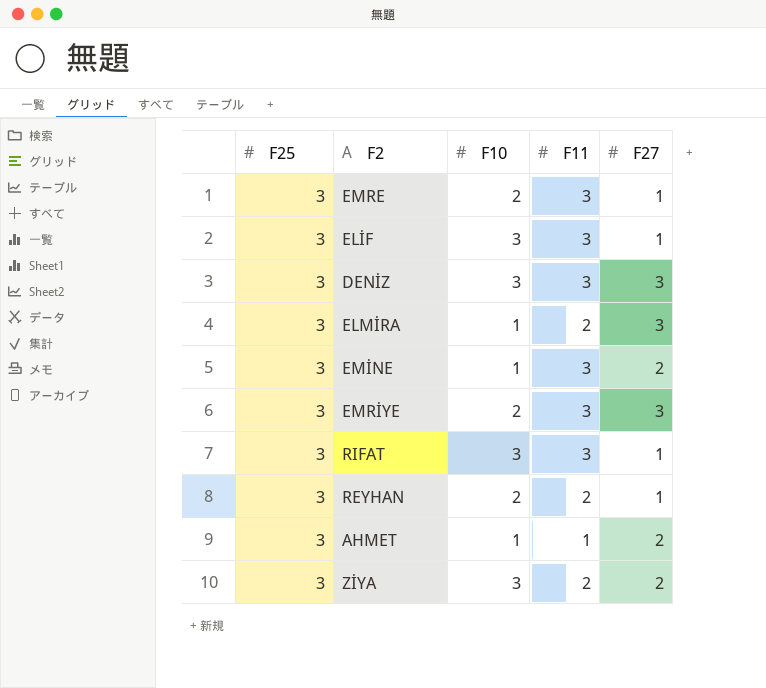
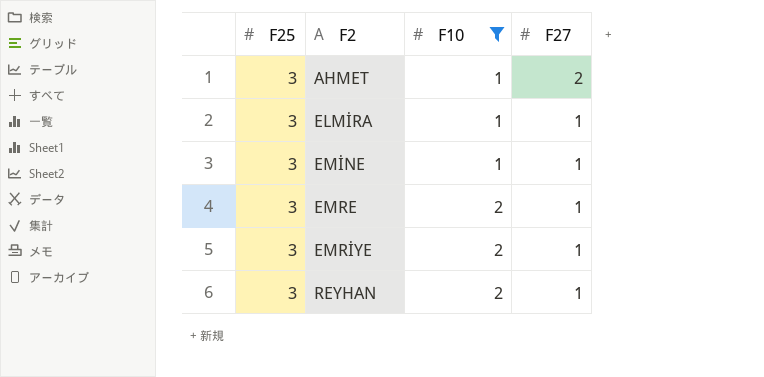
filter: none -> F10 != 3
row order: none -> F2 ascending
column F11 | position: 4 -> none
ELMİRA | F27: 3 -> 1
EMİNE | F27: 2 -> 1
EMRİYE | F27: 3 -> 1

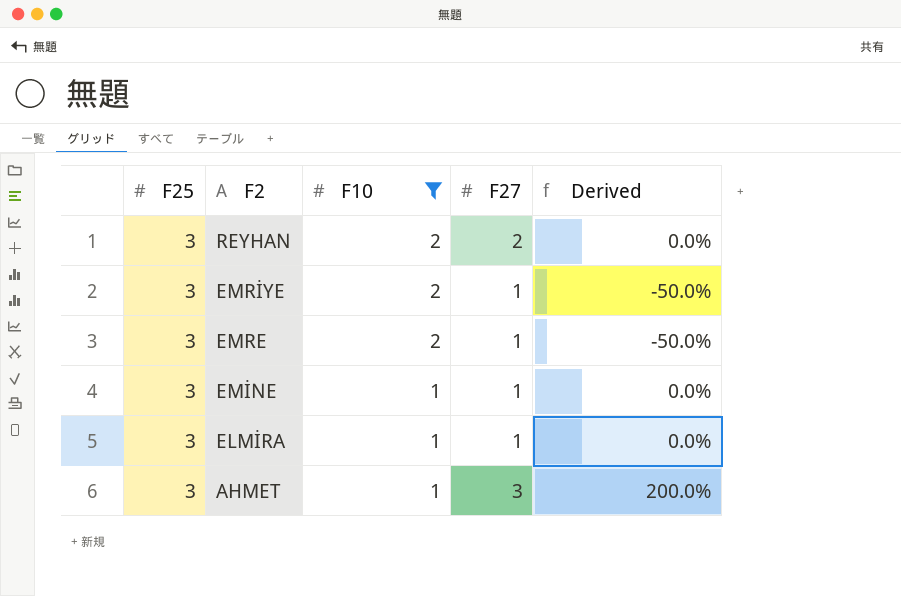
row order: F2 ascending -> F2 descending
column Derived | formula: none -> ([F27] - [F10]) / [F10]
REYHAN | F27: 1 -> 2
AHMET | F27: 2 -> 3

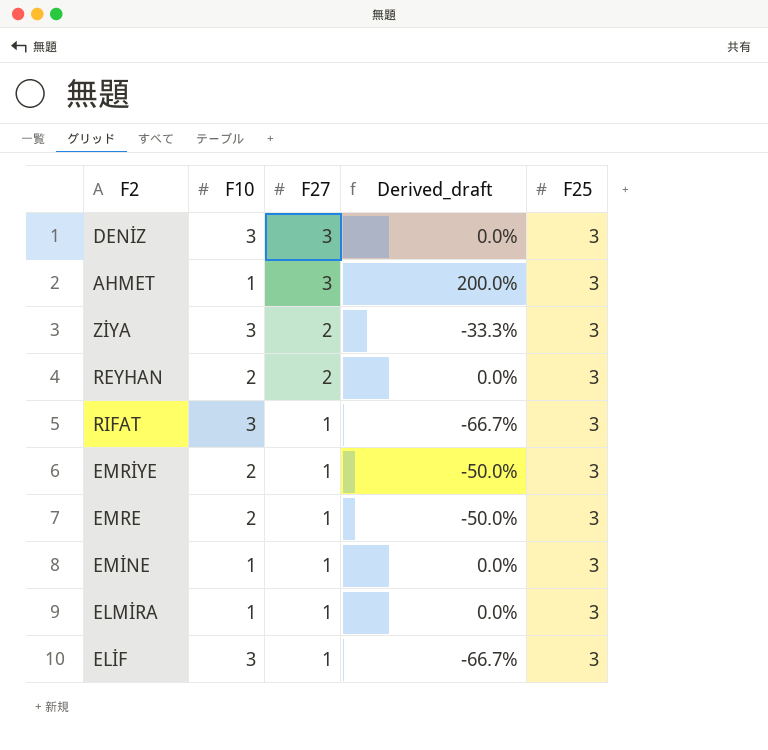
filter: F10 != 3 -> none
row order: F2 descending -> F27 descending
column name: Derived -> Derived_draft
column F25 | position: 1 -> 5

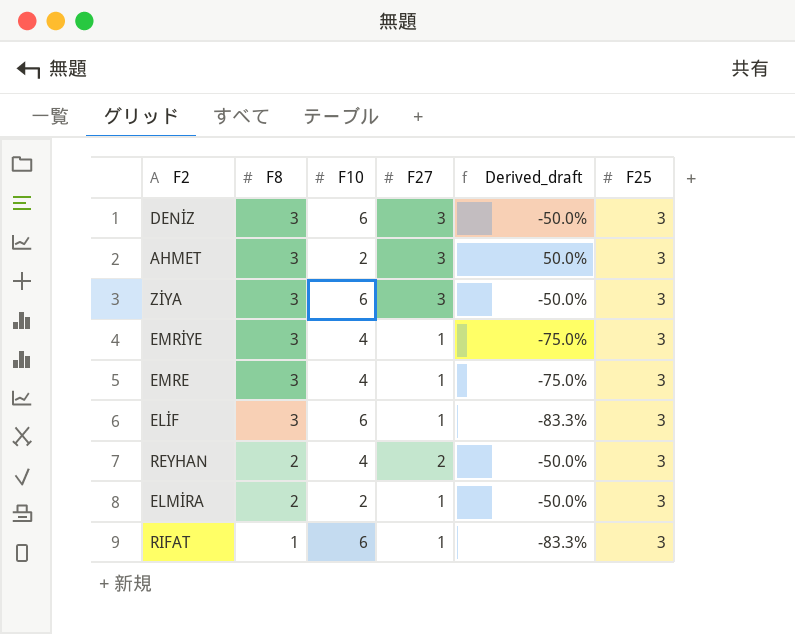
row order: F27 descending -> F8 descending
column F8 | position: none -> 2
row EMİNE: 1 | 1 | 0.0% | 3 -> none
DENİZ | F10: 3 -> 6
DENİZ | Derived_draft: 0.0% -> -50.0%
AHMET | F10: 1 -> 2
AHMET | Derived_draft: 200.0% -> 50.0%
ZİYA | F10: 3 -> 6
ZİYA | F27: 2 -> 3
ZİYA | Derived_draft: -33.3% -> -50.0%
EMRİYE | F10: 2 -> 4
EMRİYE | Derived_draft: -50.0% -> -75.0%
EMRE | F10: 2 -> 4
EMRE | Derived_draft: -50.0% -> -75.0%
ELİF | F10: 3 -> 6
ELİF | Derived_draft: -66.7% -> -83.3%
REYHAN | F10: 2 -> 4
REYHAN | Derived_draft: 0.0% -> -50.0%
ELMİRA | F10: 1 -> 2
ELMİRA | Derived_draft: 0.0% -> -50.0%
RIFAT | F10: 3 -> 6
RIFAT | Derived_draft: -66.7% -> -83.3%

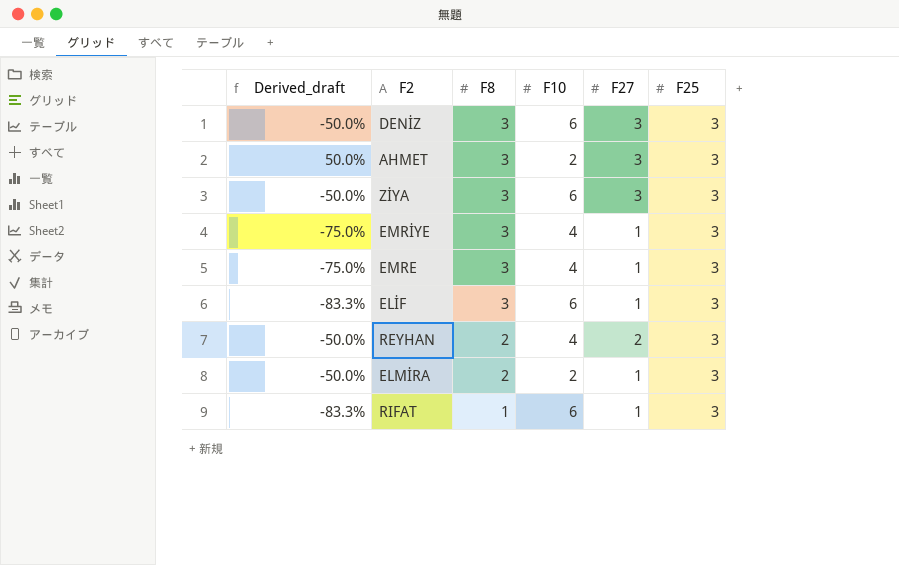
column Derived_draft | position: 5 -> 1

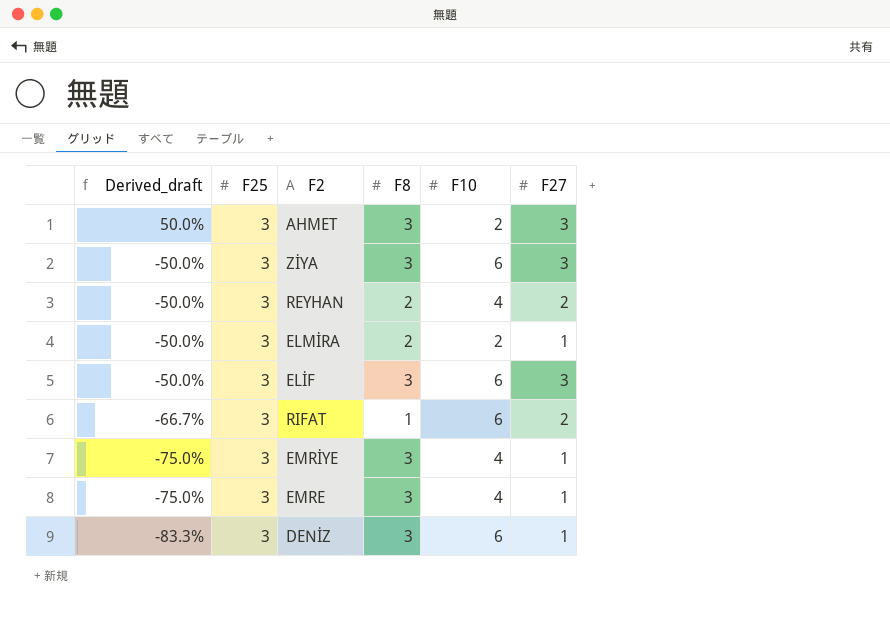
row order: F8 descending -> Derived_draft descending
column F25 | position: 6 -> 2
ELİF | Derived_draft: -83.3% -> -50.0%
ELİF | F27: 1 -> 3
RIFAT | Derived_draft: -83.3% -> -66.7%
RIFAT | F27: 1 -> 2
DENİZ | Derived_draft: -50.0% -> -83.3%
DENİZ | F27: 3 -> 1

